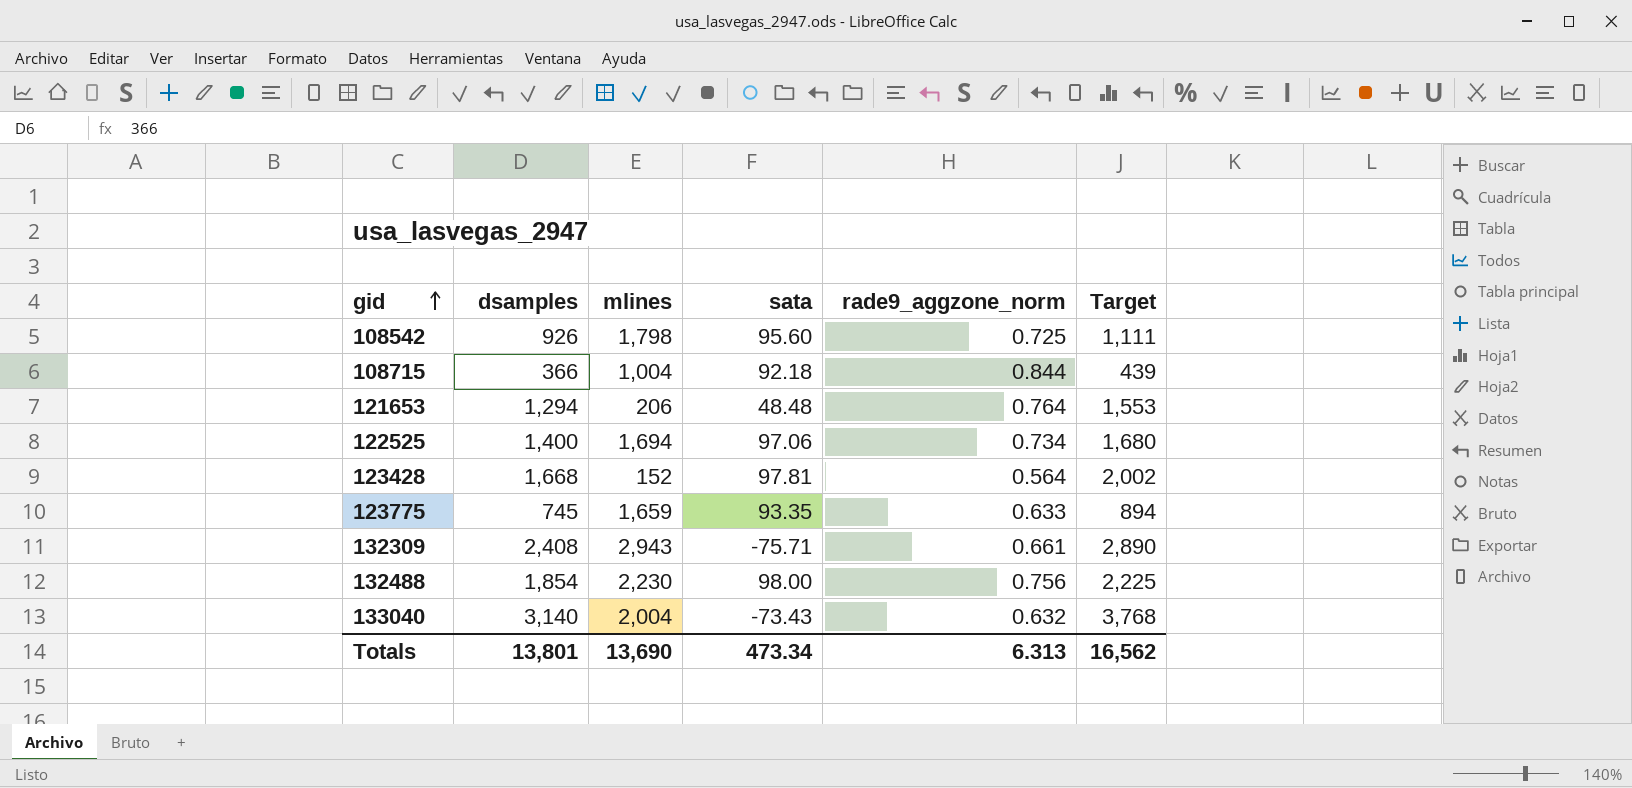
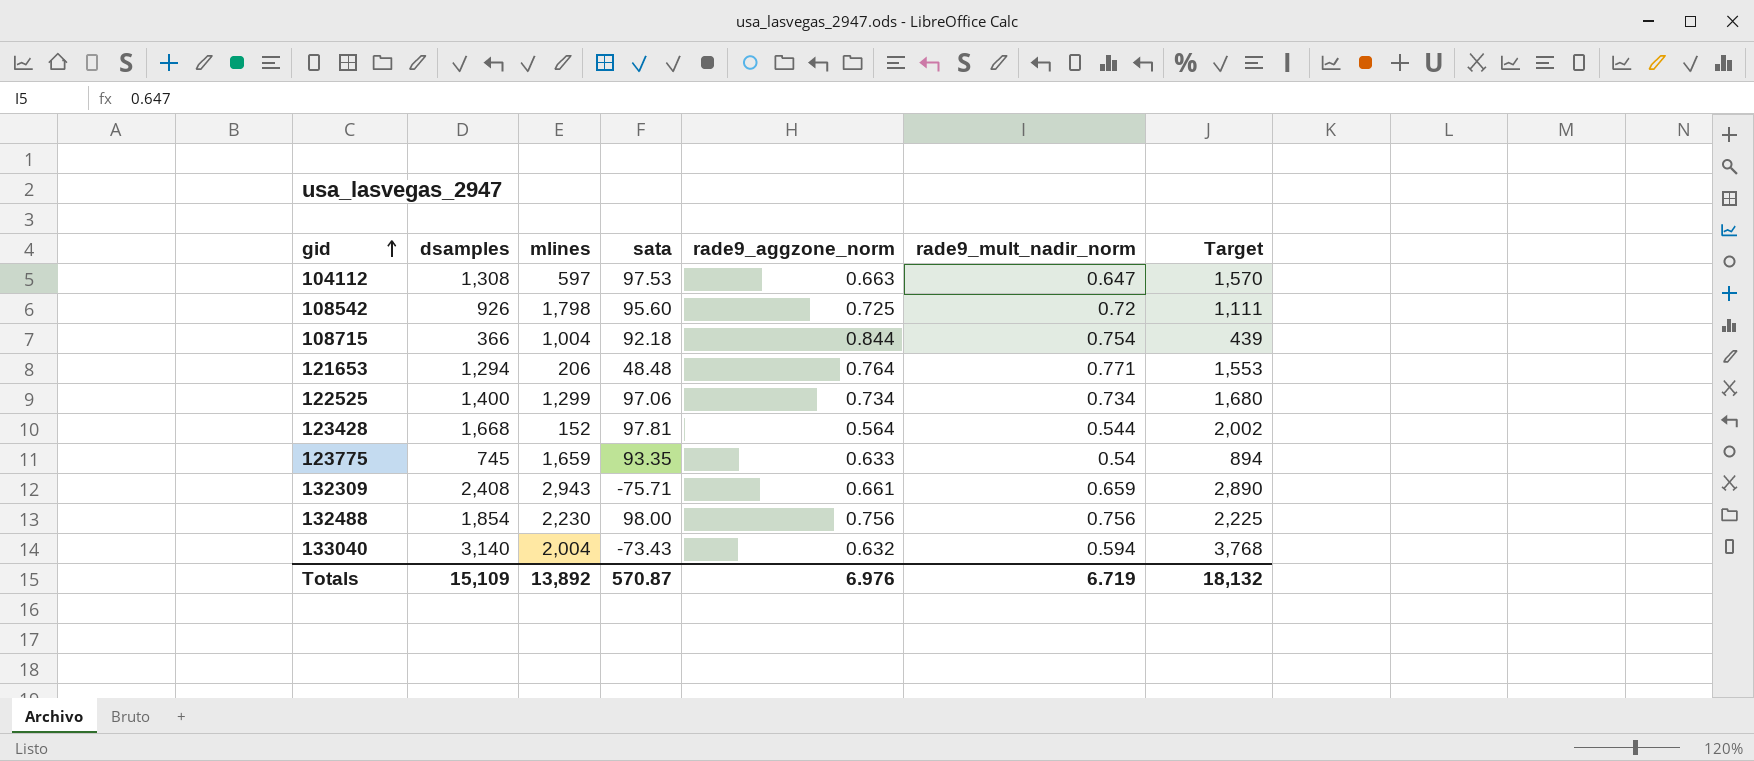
column rade9_mult_nadir_norm | position: none -> 6
row 104112: none -> 1,308 | 597 | 97.53 | 0.663 | 0.647 | 1,570
122525 | mlines: 1,694 -> 1,299
Totals | dsamples: 13,801 -> 15,109
Totals | mlines: 13,690 -> 13,892
Totals | sata: 473.34 -> 570.87
Totals | rade9_aggzone_norm: 6.313 -> 6.976
Totals | Target: 16,562 -> 18,132

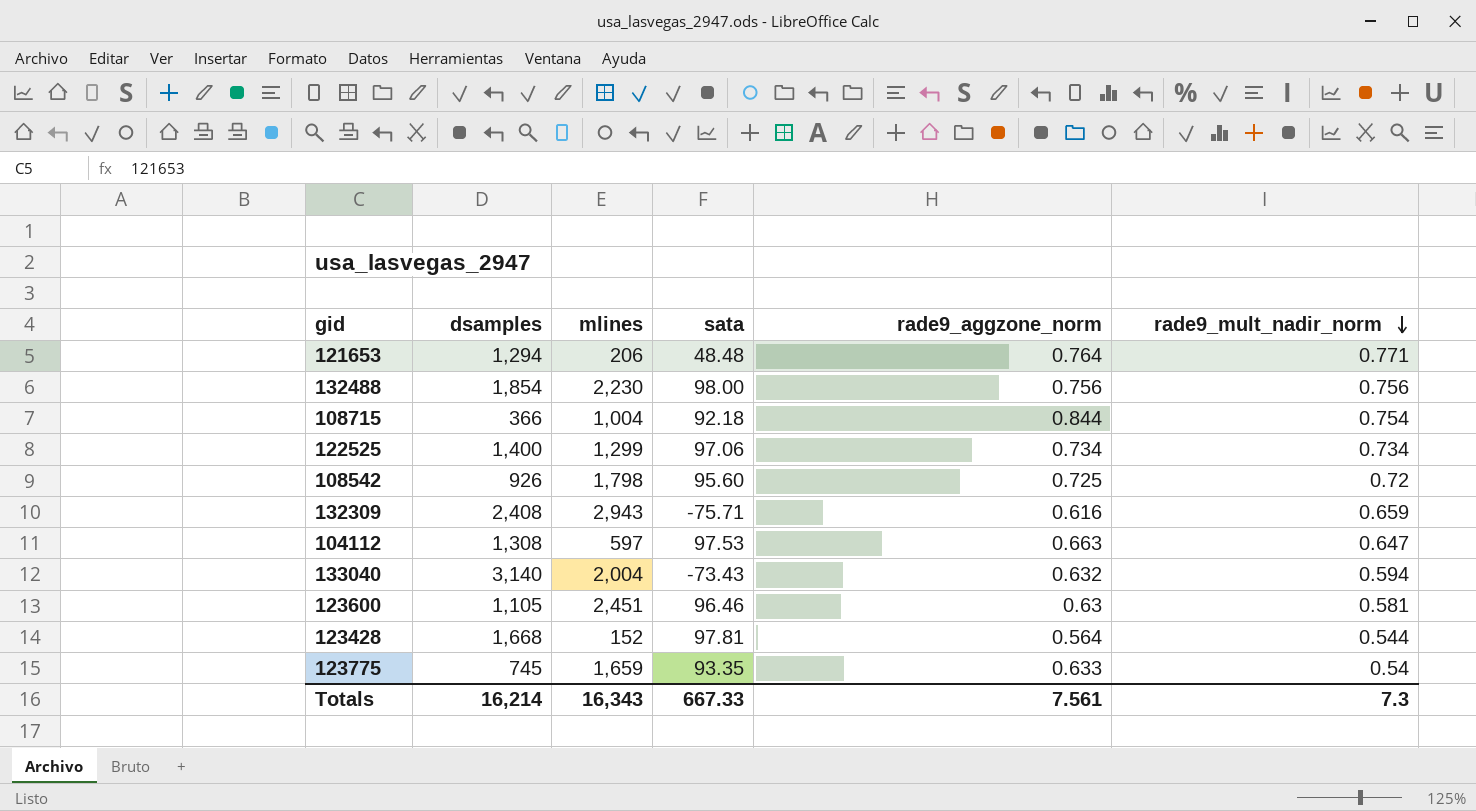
row order: gid ascending -> rade9_mult_nadir_norm descending
column Target | formula: [dsamples] * 1.2 -> none
132309 | rade9_aggzone_norm: 0.661 -> 0.616
row 123600: none -> 1,105 | 2,451 | 96.46 | 0.63 | 0.581
Totals | dsamples: 15,109 -> 16,214
Totals | mlines: 13,892 -> 16,343
Totals | sata: 570.87 -> 667.33
Totals | rade9_aggzone_norm: 6.976 -> 7.561
Totals | rade9_mult_nadir_norm: 6.719 -> 7.3

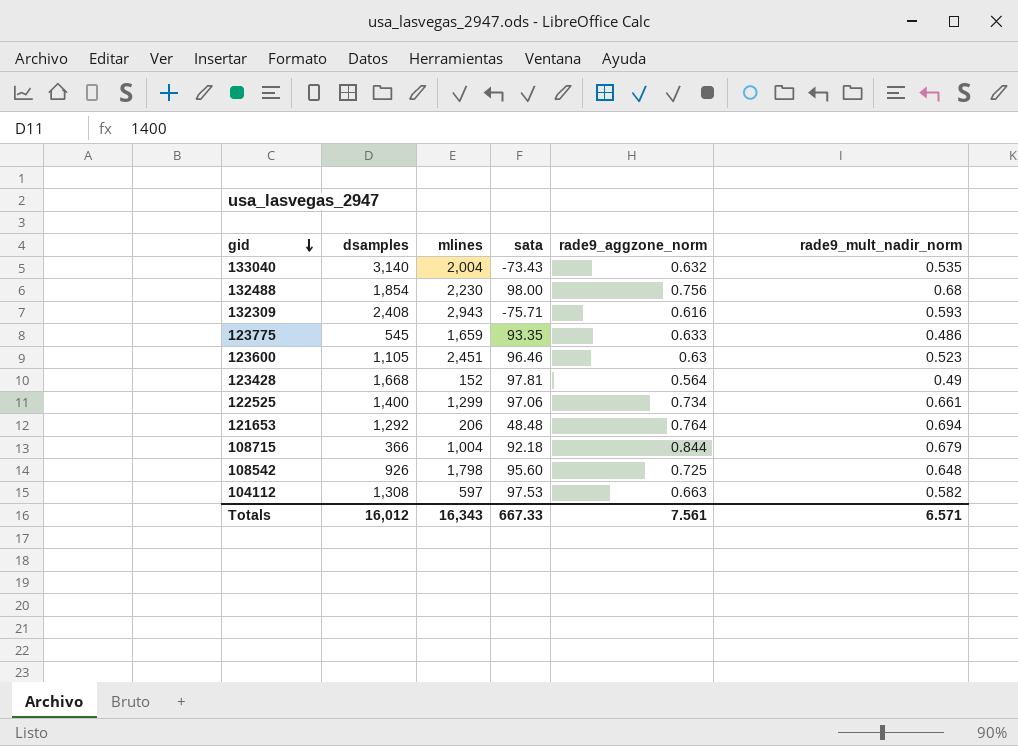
row order: rade9_mult_nadir_norm descending -> gid descending
133040 | rade9_mult_nadir_norm: 0.594 -> 0.535
132488 | rade9_mult_nadir_norm: 0.756 -> 0.68
132309 | rade9_mult_nadir_norm: 0.659 -> 0.593
123775 | dsamples: 745 -> 545
123775 | rade9_mult_nadir_norm: 0.54 -> 0.486
123600 | rade9_mult_nadir_norm: 0.581 -> 0.523
123428 | rade9_mult_nadir_norm: 0.544 -> 0.49
122525 | rade9_mult_nadir_norm: 0.734 -> 0.661
121653 | dsamples: 1,294 -> 1,292
121653 | rade9_mult_nadir_norm: 0.771 -> 0.694
108715 | rade9_mult_nadir_norm: 0.754 -> 0.679
108542 | rade9_mult_nadir_norm: 0.72 -> 0.648
104112 | rade9_mult_nadir_norm: 0.647 -> 0.582
Totals | dsamples: 16,214 -> 16,012
Totals | rade9_mult_nadir_norm: 7.3 -> 6.571

